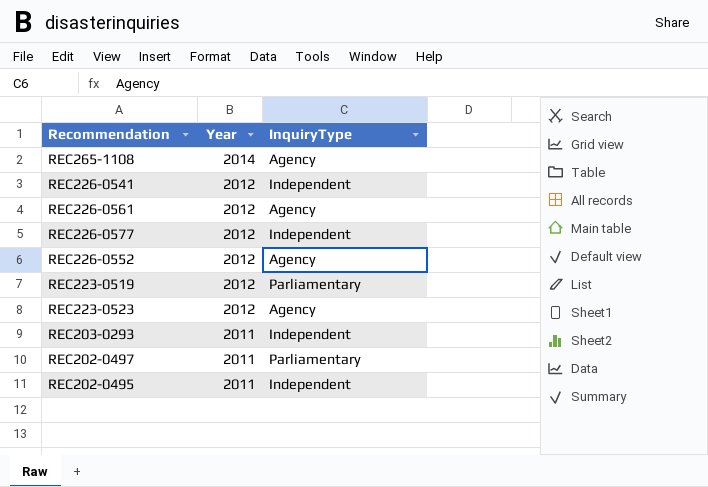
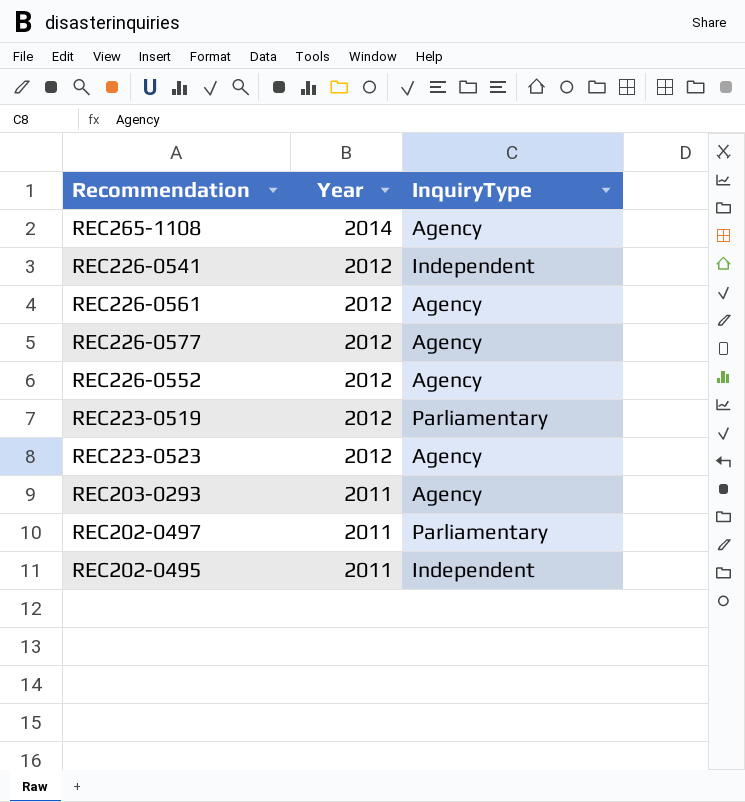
REC226-0577 | InquiryType: Independent -> Agency
REC203-0293 | InquiryType: Independent -> Agency

